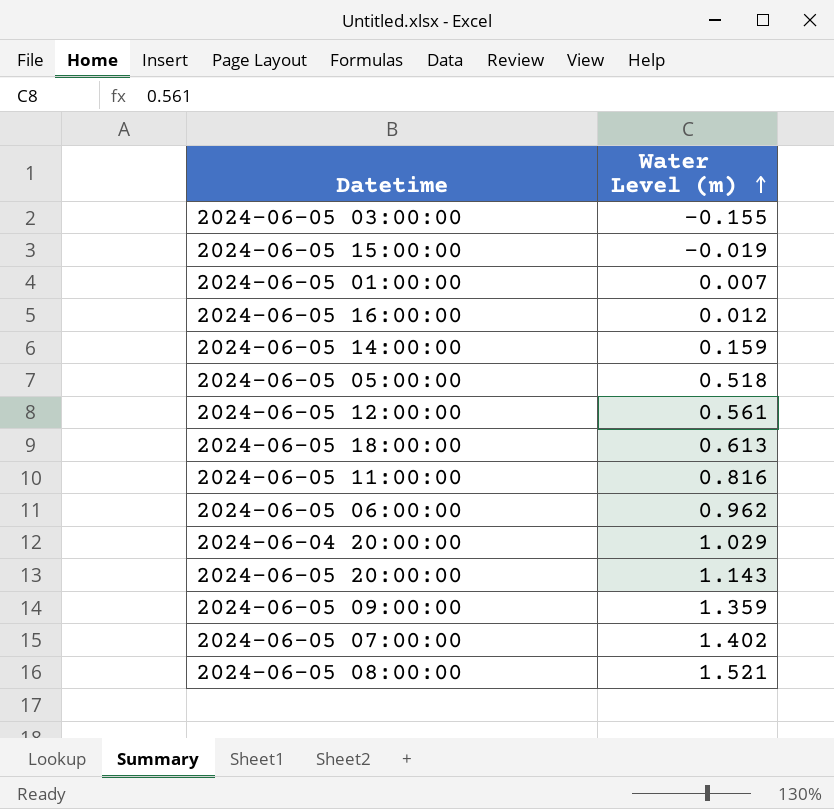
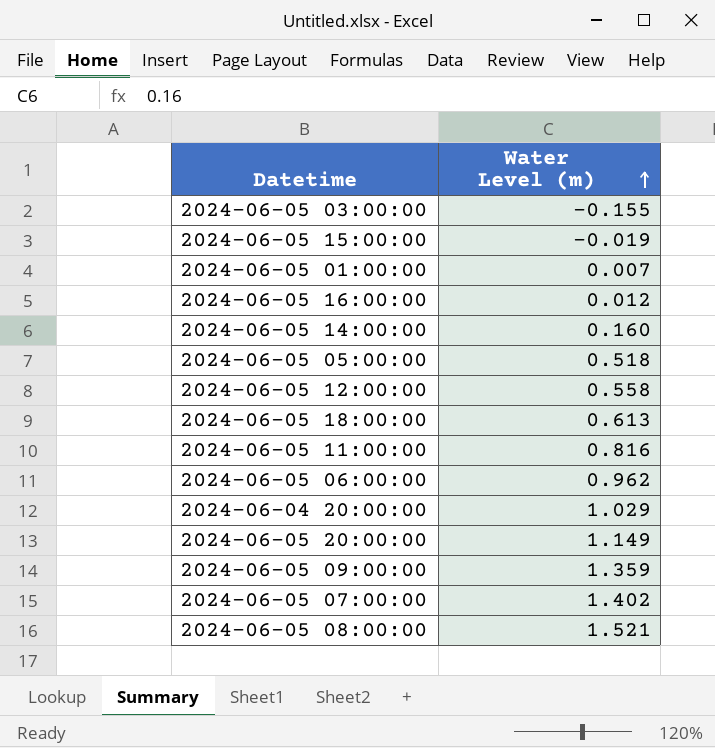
2024-06-05 14:00:00 | Water Level (m): 0.159 -> 0.160
2024-06-05 12:00:00 | Water Level (m): 0.561 -> 0.558
2024-06-05 20:00:00 | Water Level (m): 1.143 -> 1.149

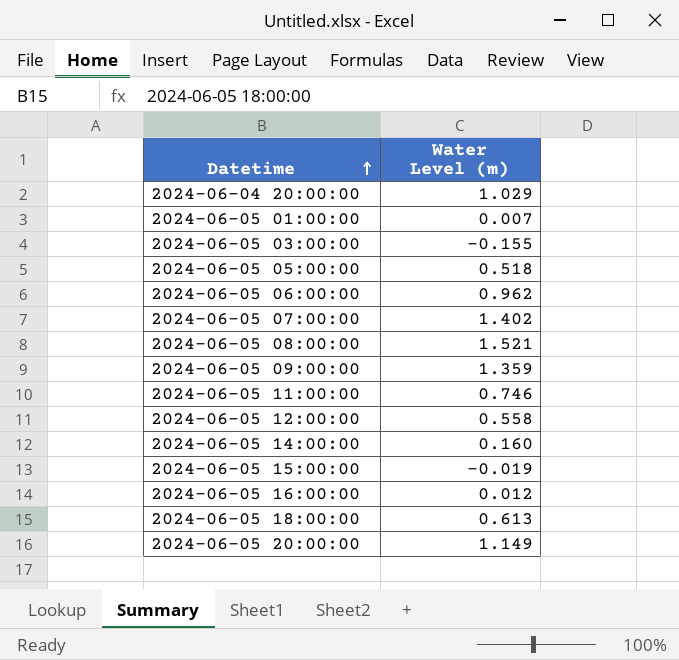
row order: Water Level (m) ascending -> Datetime ascending
2024-06-05 11:00:00 | Water Level (m): 0.816 -> 0.746

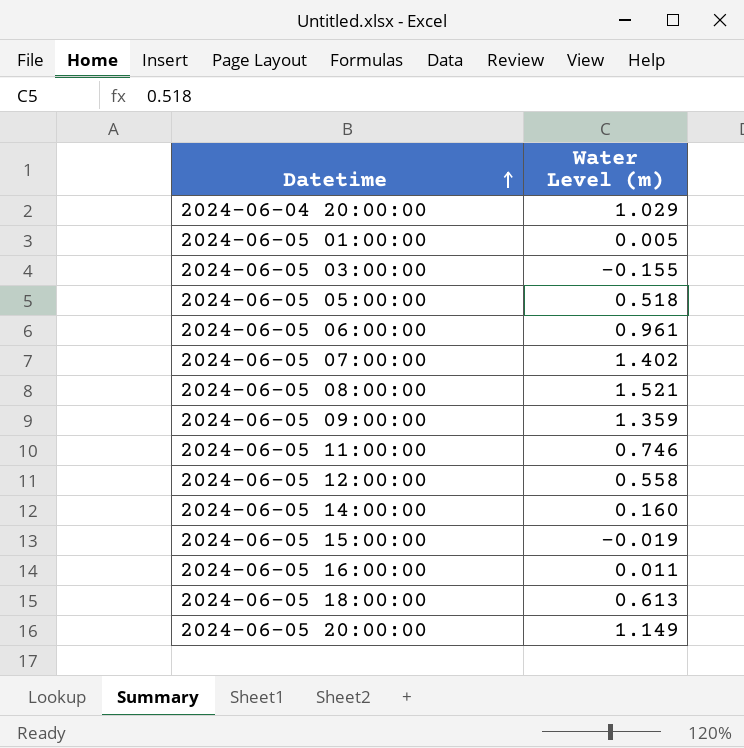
2024-06-05 01:00:00 | Water Level (m): 0.007 -> 0.005
2024-06-05 06:00:00 | Water Level (m): 0.962 -> 0.961
2024-06-05 16:00:00 | Water Level (m): 0.012 -> 0.011

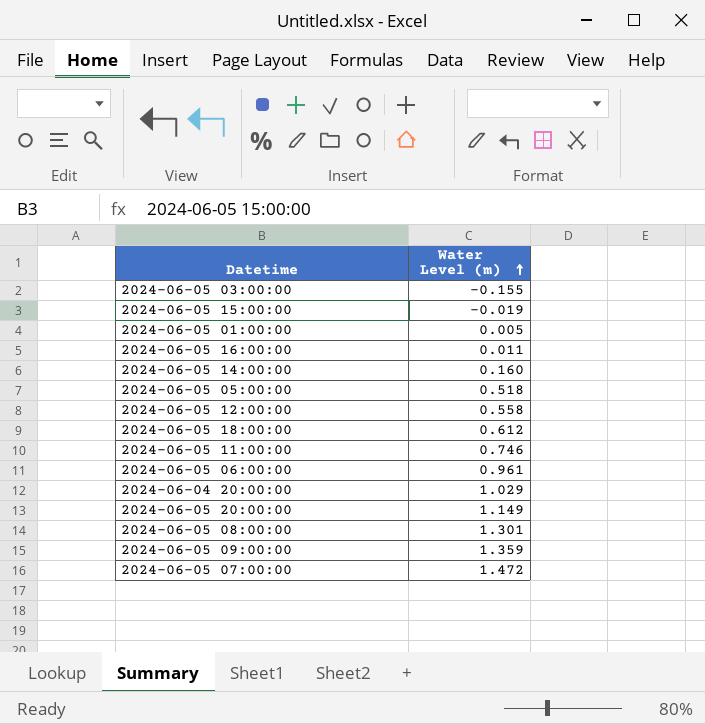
row order: Datetime ascending -> Water Level (m) ascending
2024-06-05 18:00:00 | Water Level (m): 0.613 -> 0.612
2024-06-05 08:00:00 | Water Level (m): 1.521 -> 1.301
2024-06-05 07:00:00 | Water Level (m): 1.402 -> 1.472

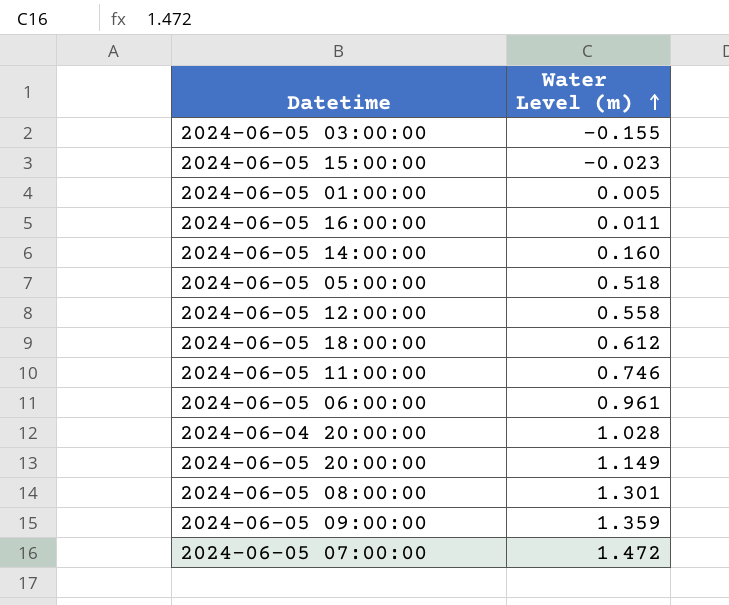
2024-06-05 15:00:00 | Water Level (m): -0.019 -> -0.023
2024-06-04 20:00:00 | Water Level (m): 1.029 -> 1.028

